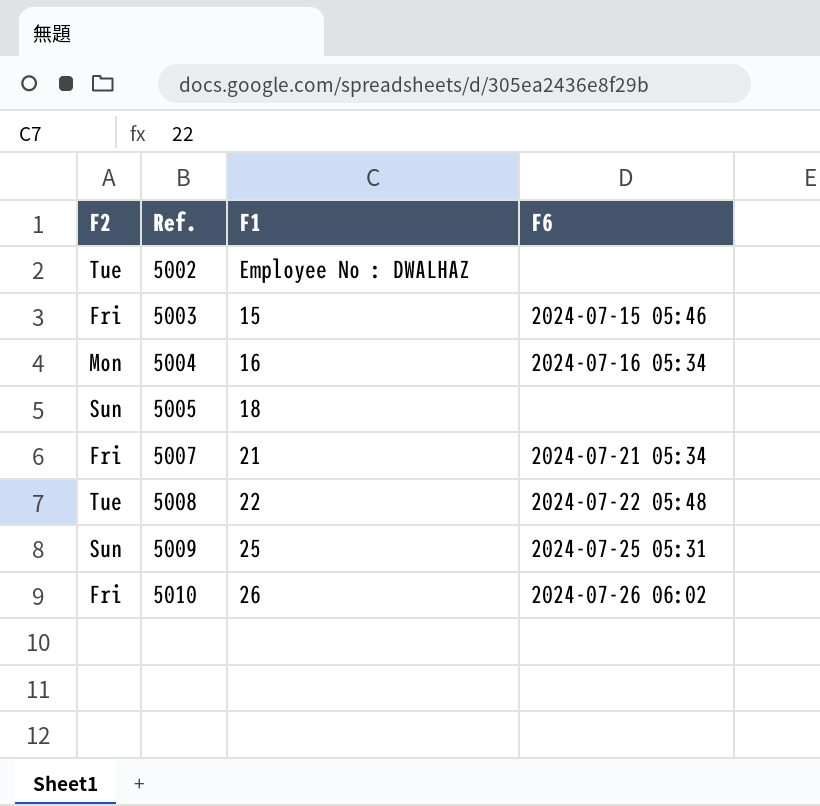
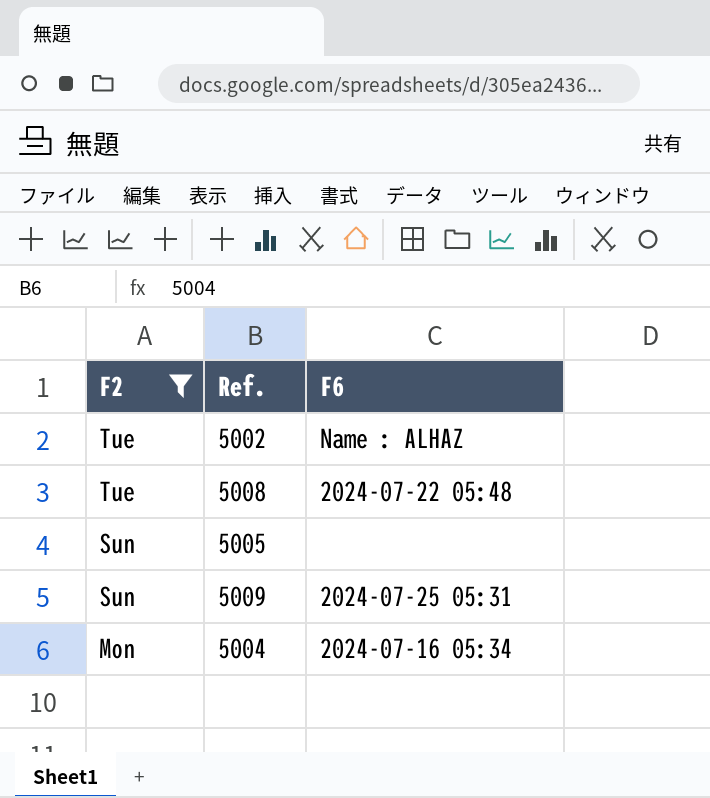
filter: none -> F2 != Fri
row order: Ref. ascending -> F2 descending
column F1 | position: 3 -> none
5002 | F6: none -> Name : ALHAZ

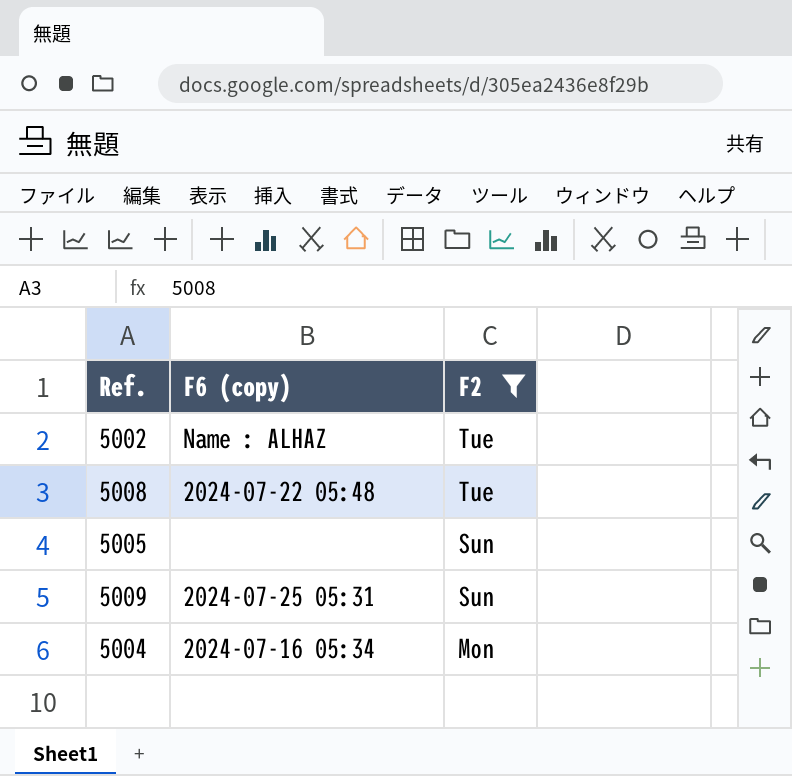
column name: F6 -> F6 (copy)
column F2 | position: 1 -> 3

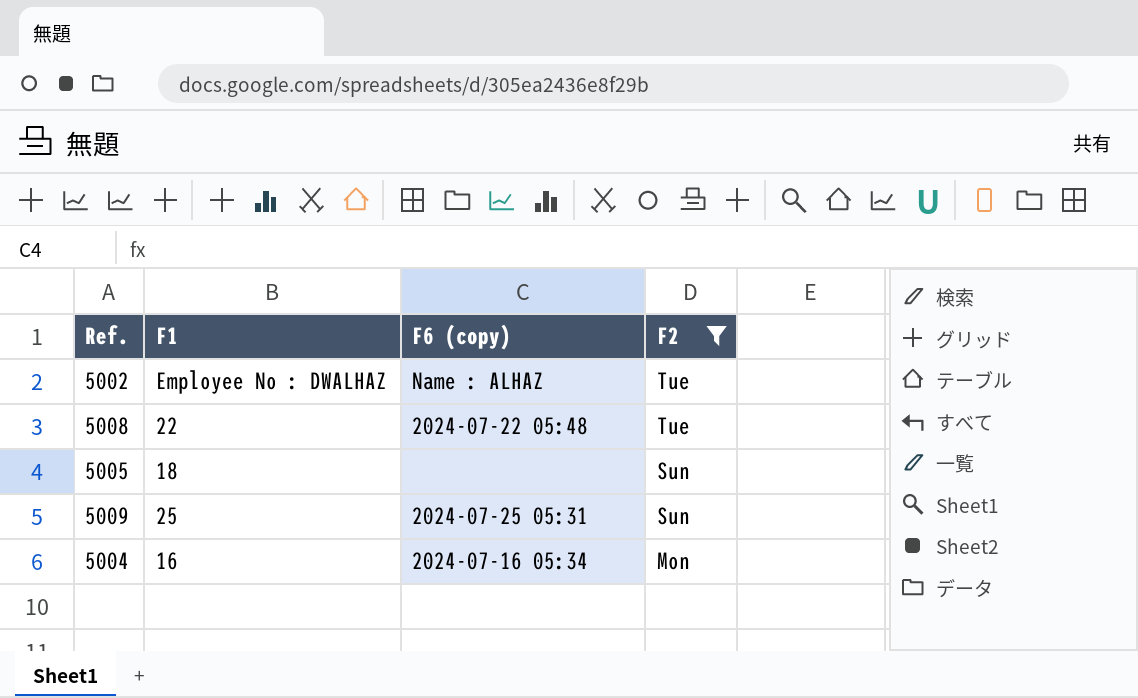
column F1 | position: none -> 2

